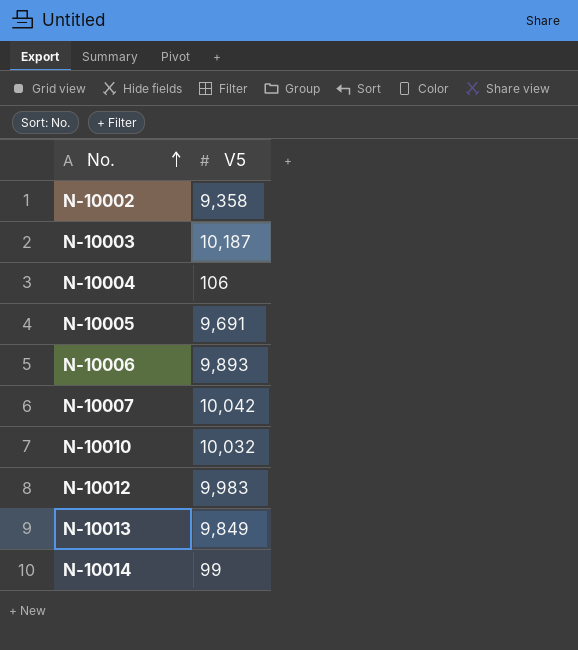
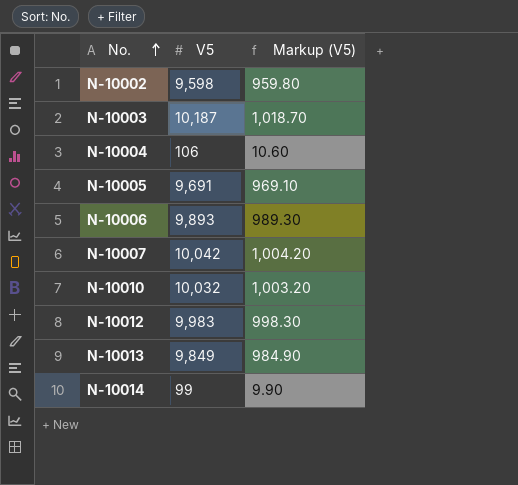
column Markup (V5) | formula: none -> [V5] * 0.1
N-10002 | V5: 9,358 -> 9,598

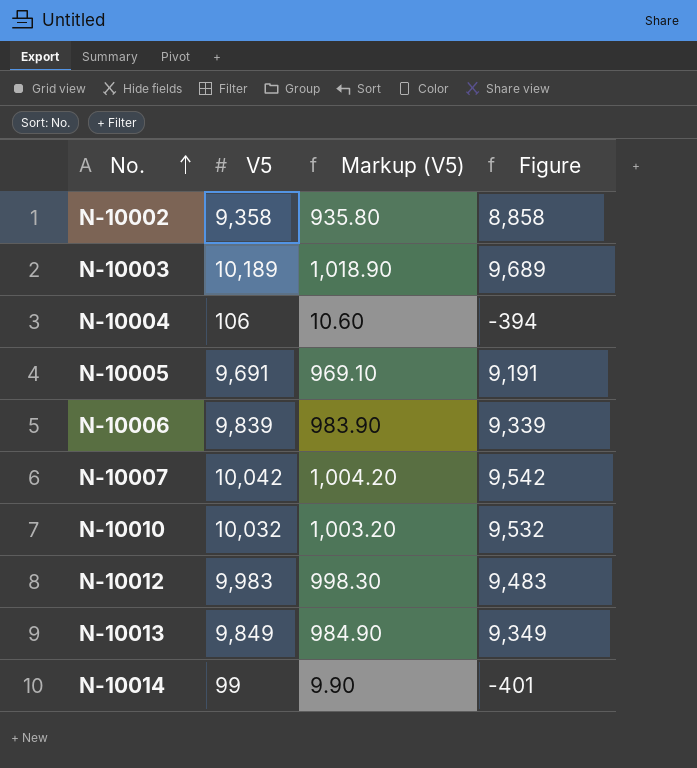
column Figure | formula: none -> [V5] - 500
N-10002 | V5: 9,598 -> 9,358
N-10002 | Markup (V5): 959.80 -> 935.80
N-10003 | V5: 10,187 -> 10,189
N-10003 | Markup (V5): 1,018.70 -> 1,018.90
N-10006 | V5: 9,893 -> 9,839
N-10006 | Markup (V5): 989.30 -> 983.90

